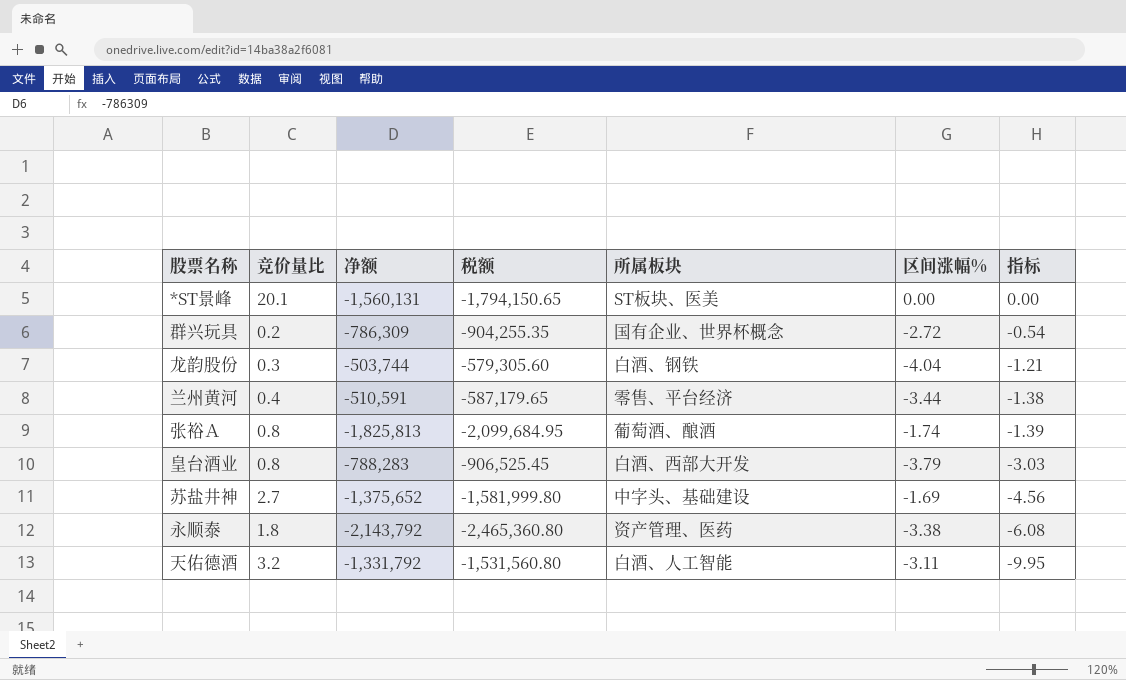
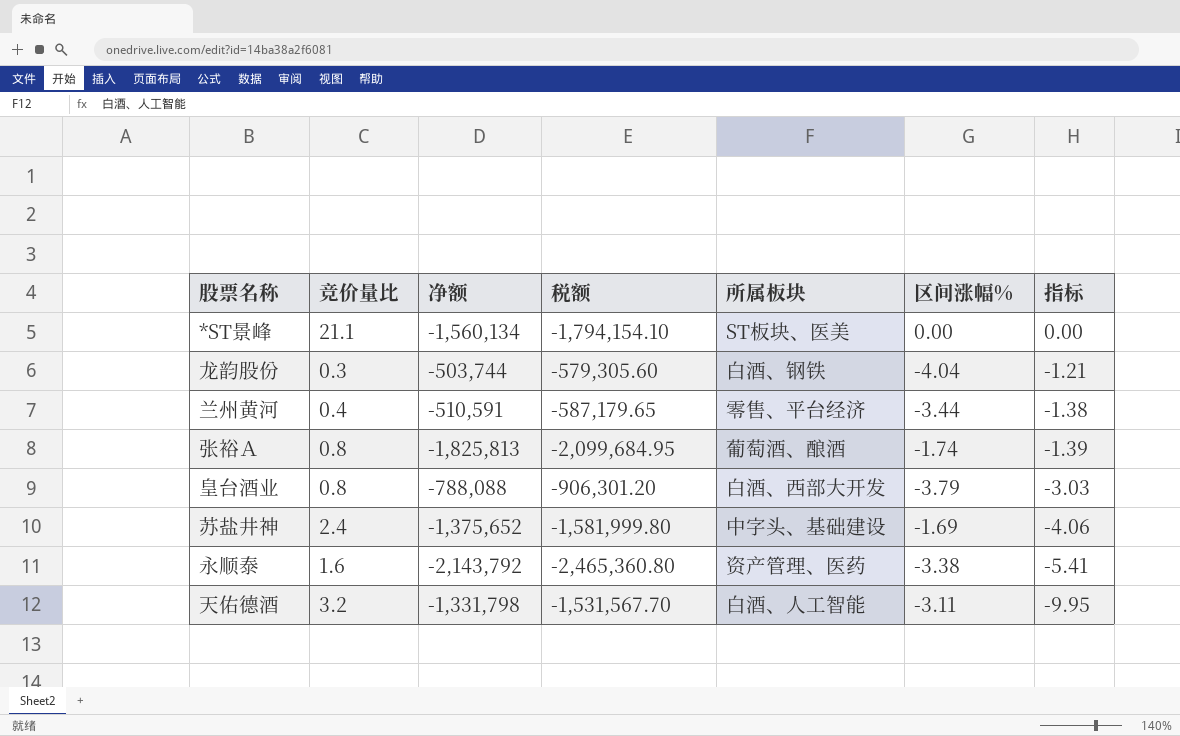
row 群兴玩具: 0.2 | -786,309 | -904,255.35 | 国有企业、世界杯概念 | -2.72 | -0.54 -> none
*ST景峰 | 竞价量比: 20.1 -> 21.1
*ST景峰 | 净额: -1,560,131 -> -1,560,134
*ST景峰 | 税额: -1,794,150.65 -> -1,794,154.10
皇台酒业 | 净额: -788,283 -> -788,088
皇台酒业 | 税额: -906,525.45 -> -906,301.20
苏盐井神 | 竞价量比: 2.7 -> 2.4
苏盐井神 | 指标: -4.56 -> -4.06
永顺泰 | 竞价量比: 1.8 -> 1.6
永顺泰 | 指标: -6.08 -> -5.41
天佑德酒 | 净额: -1,331,792 -> -1,331,798
天佑德酒 | 税额: -1,531,560.80 -> -1,531,567.70

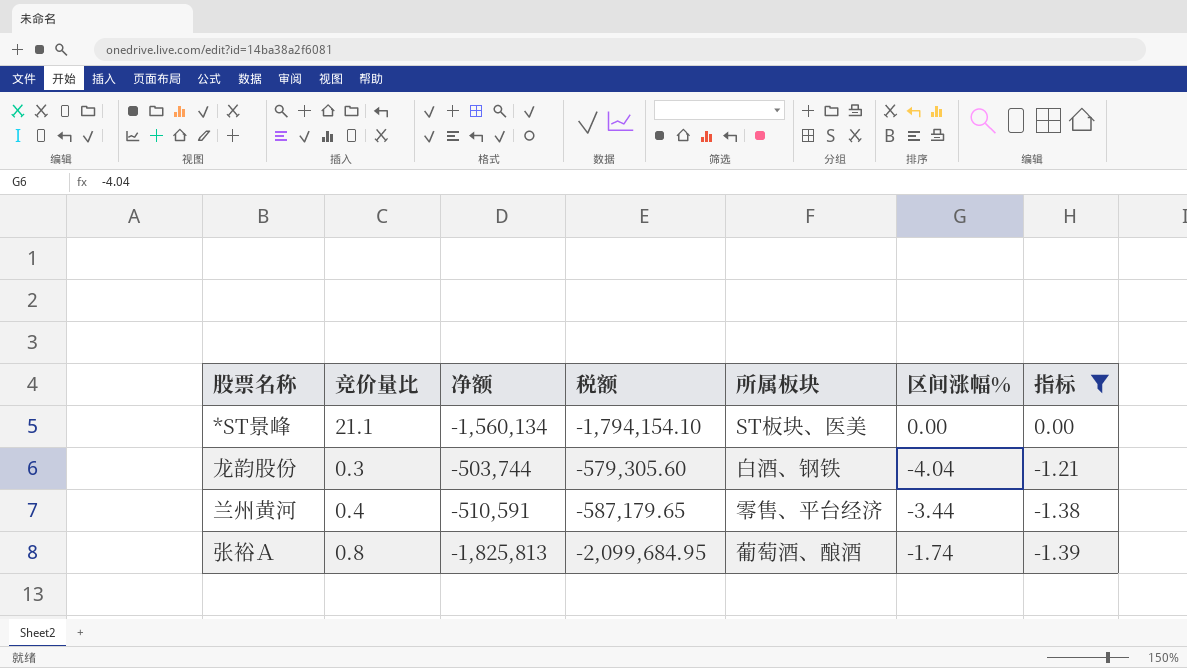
filter: none -> 指标 >= -1.39

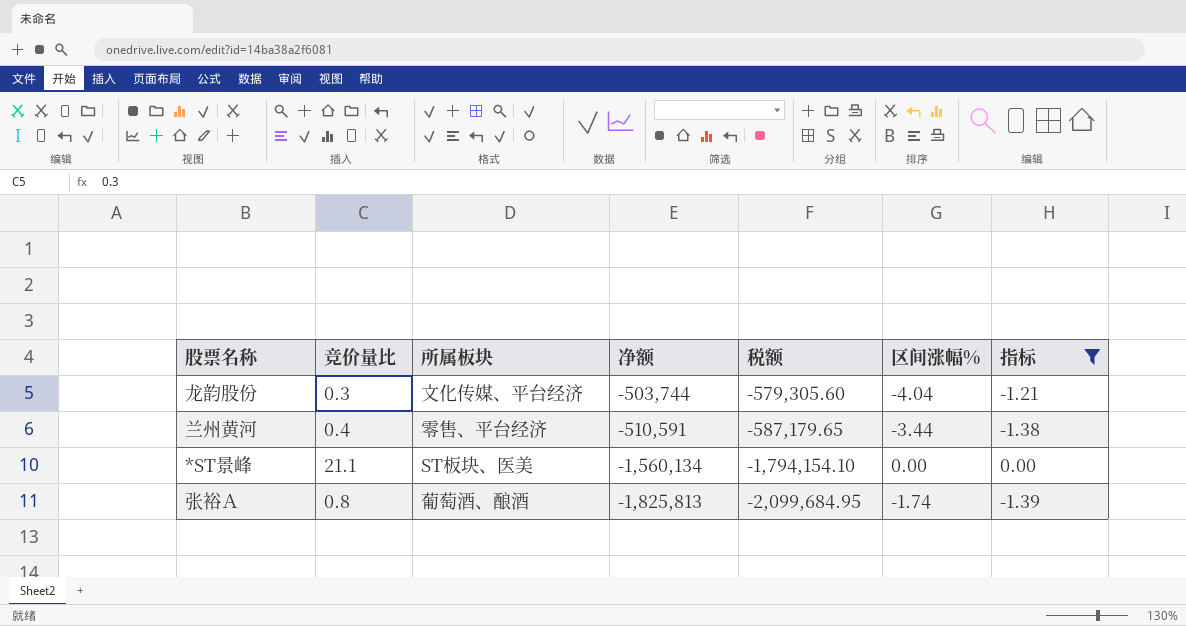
row order: 指标 descending -> 净额 descending
column 所属板块 | position: 5 -> 3
龙韵股份 | 所属板块: 白酒、钢铁 -> 文化传媒、平台经济

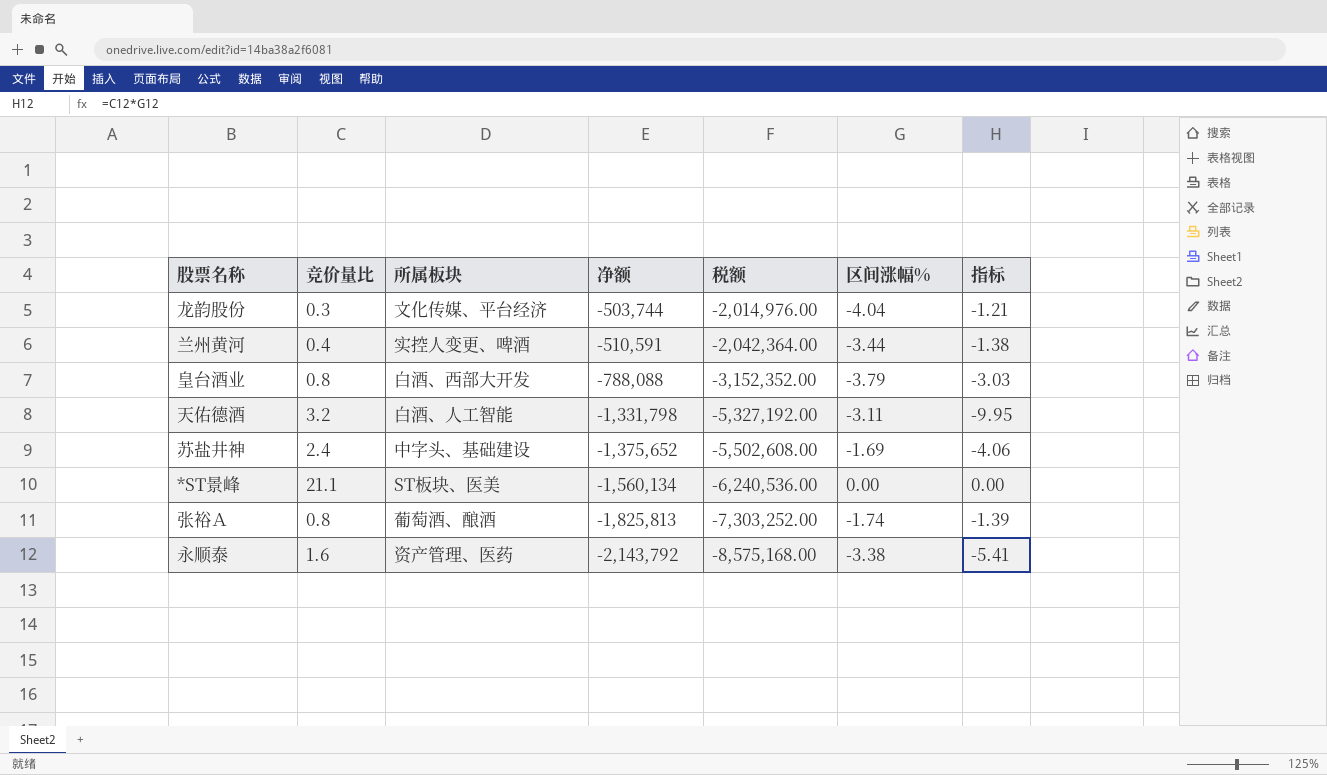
filter: 指标 >= -1.39 -> none
column 税额 | formula: [净额] * 1.15 -> [净额] * 4
兰州黄河 | 所属板块: 零售、平台经济 -> 实控人变更、啤酒

